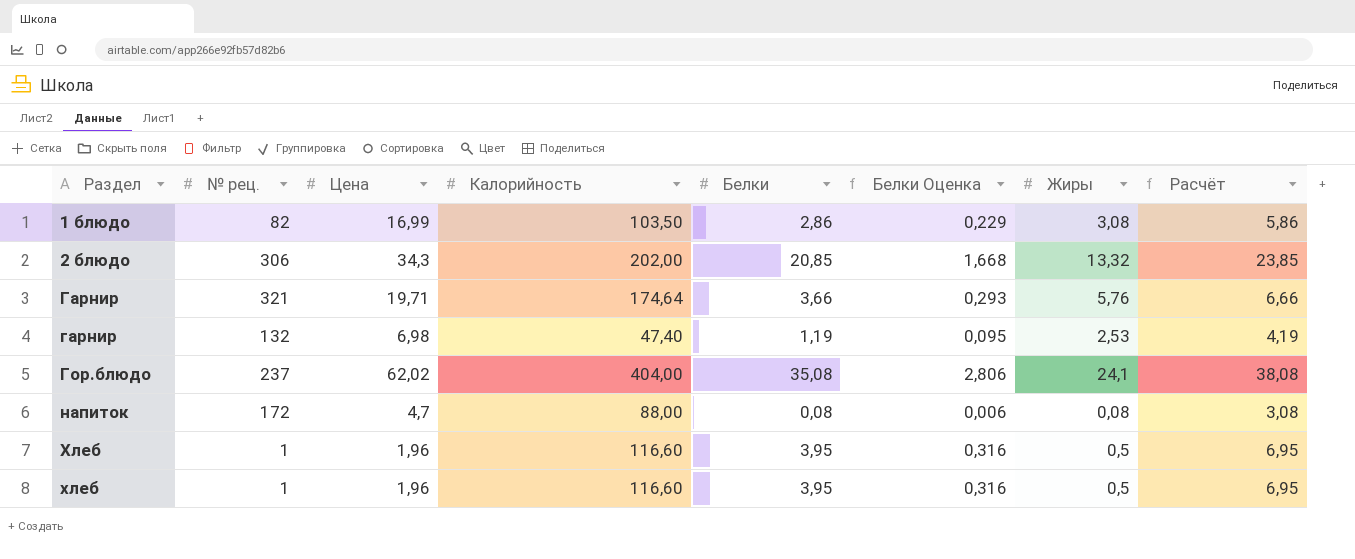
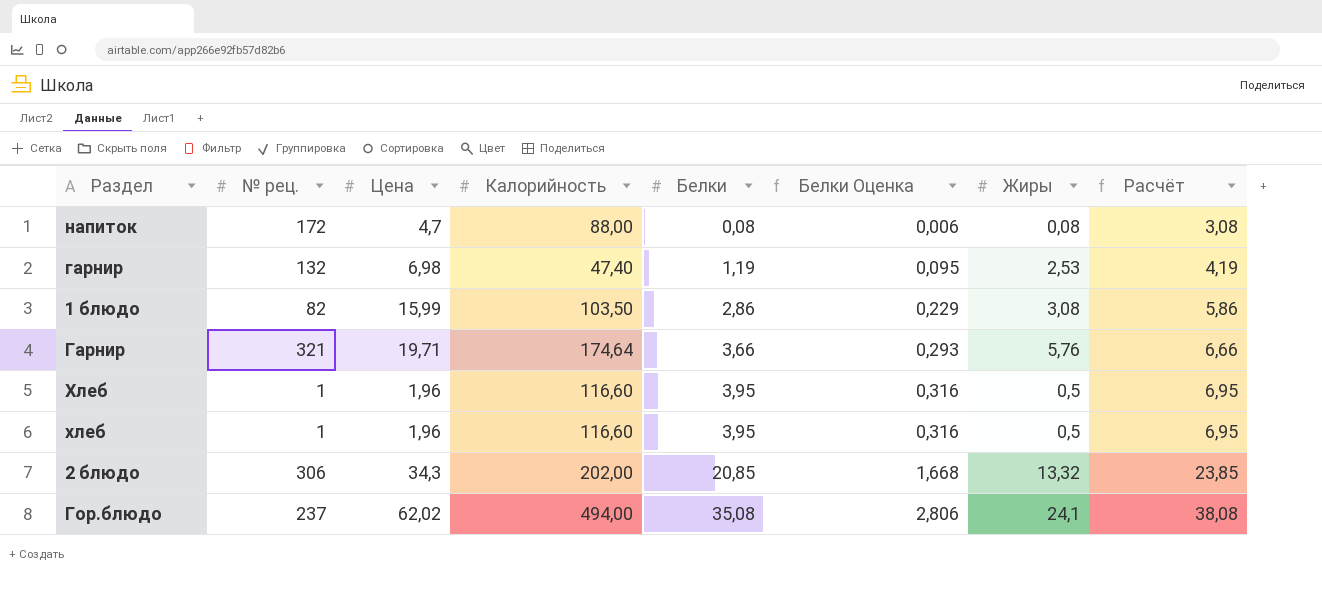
row order: Раздел ascending -> Белки ascending
1 блюдо | Цена: 16,99 -> 15,99
Гор.блюдо | Калорийность: 404,00 -> 494,00

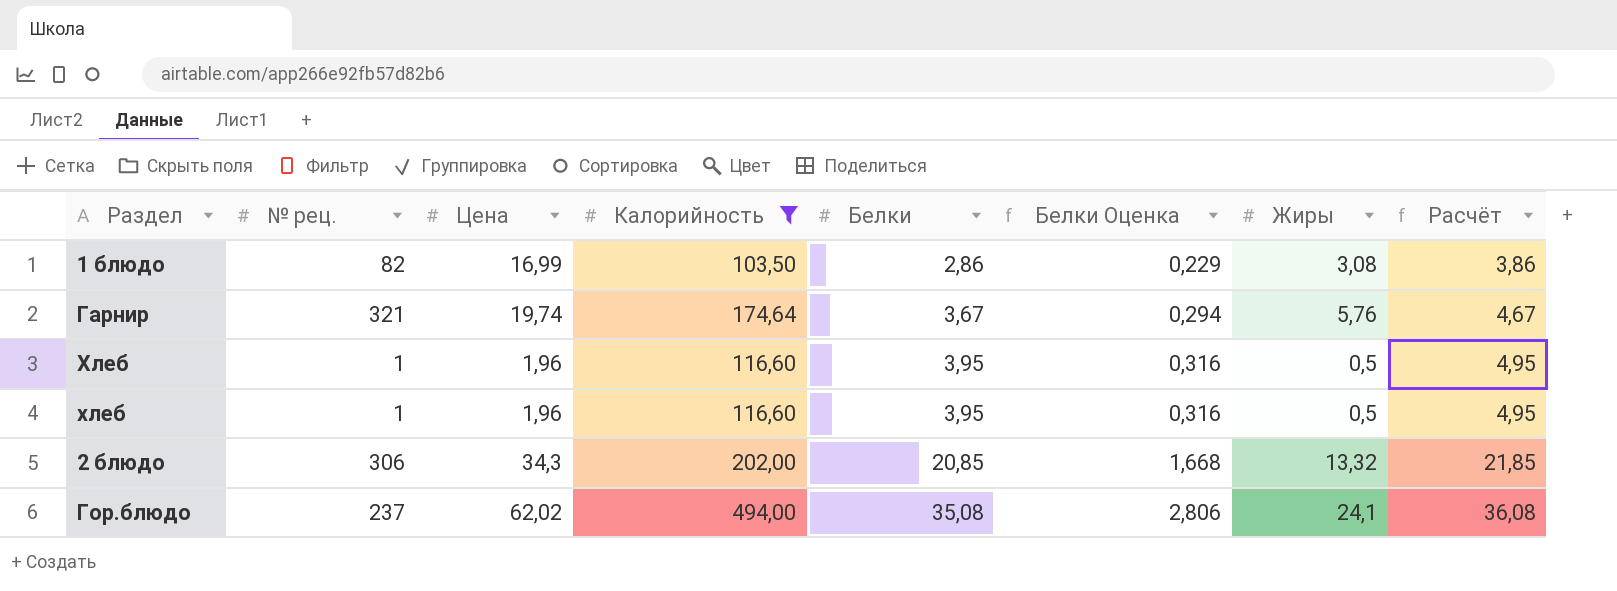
filter: none -> Калорийность >= 103,50
column Расчёт | formula: [Белки] + 3 -> [Белки] + 1
1 блюдо | Цена: 15,99 -> 16,99
Гарнир | Цена: 19,71 -> 19,74
Гарнир | Белки: 3,66 -> 3,67
Гарнир | Белки Оценка: 0,293 -> 0,294

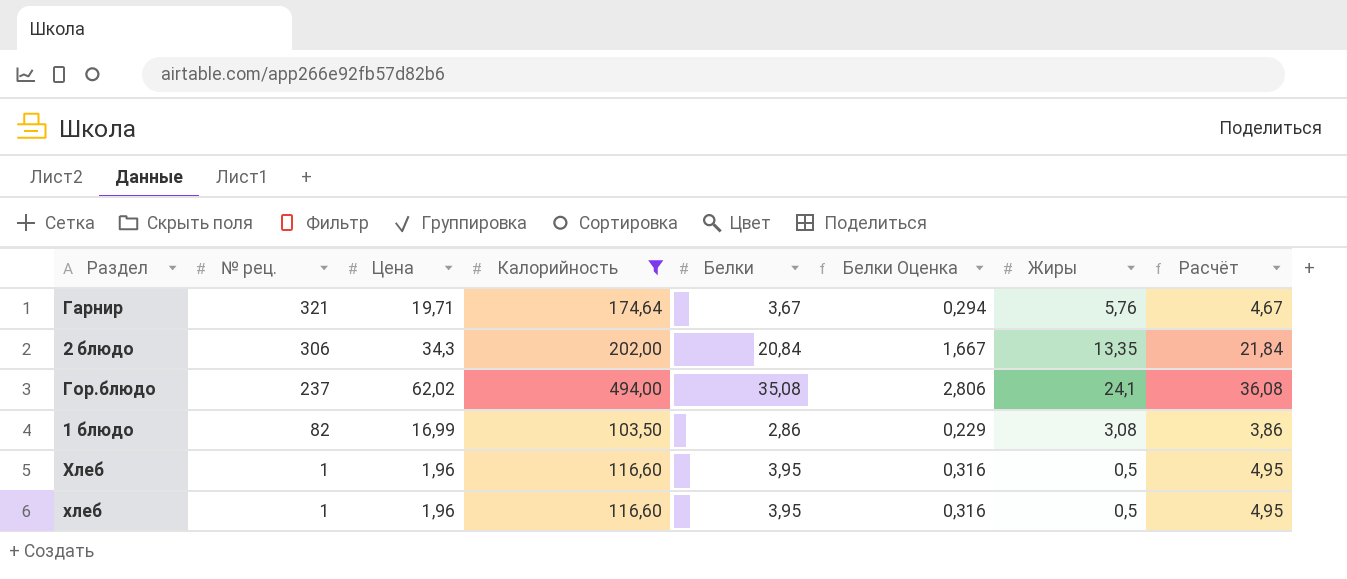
row order: Белки ascending -> № рец. descending
Гарнир | Цена: 19,74 -> 19,71
2 блюдо | Белки: 20,85 -> 20,84
2 блюдо | Белки Оценка: 1,668 -> 1,667
2 блюдо | Жиры: 13,32 -> 13,35
2 блюдо | Расчёт: 21,85 -> 21,84

